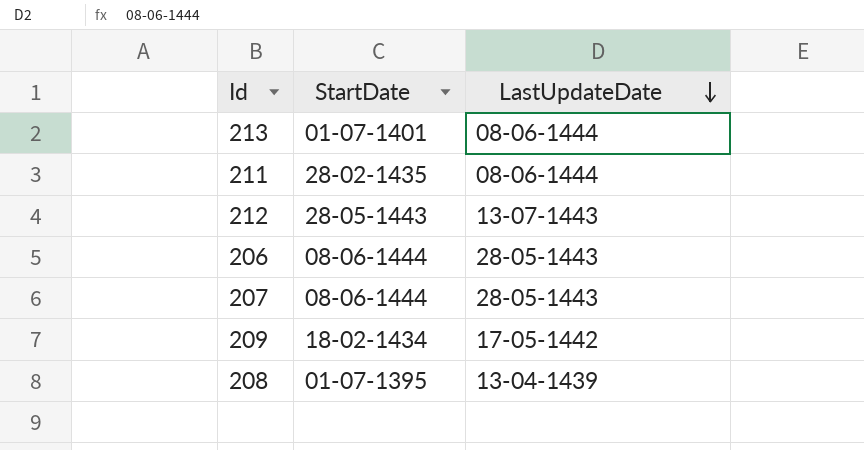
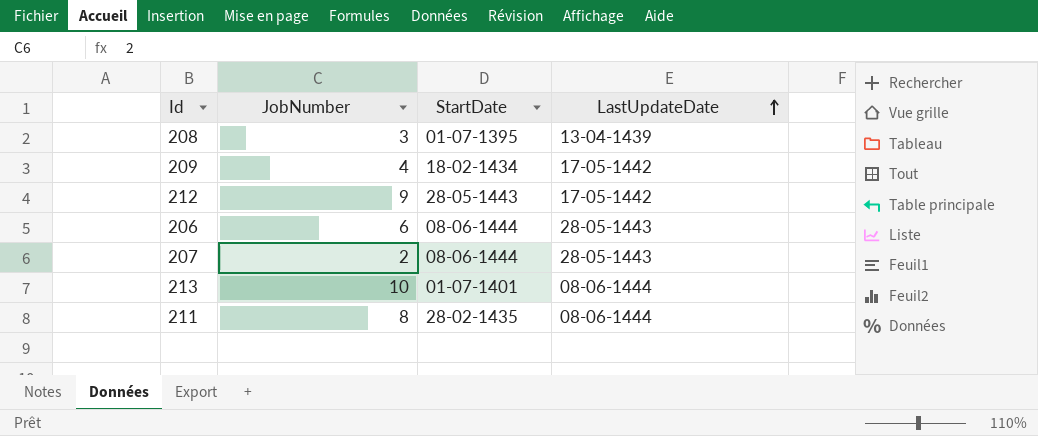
row order: LastUpdateDate descending -> LastUpdateDate ascending
column JobNumber | position: none -> 2
212 | LastUpdateDate: 13-07-1443 -> 17-05-1442

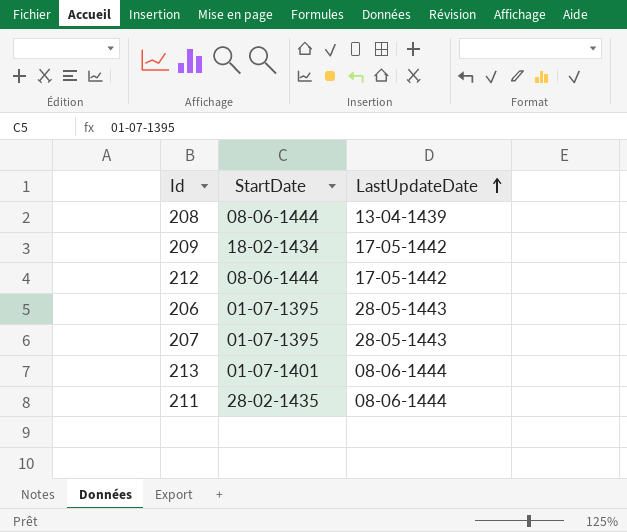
column JobNumber | position: 2 -> none
208 | StartDate: 01-07-1395 -> 08-06-1444
212 | StartDate: 28-05-1443 -> 08-06-1444
206 | StartDate: 08-06-1444 -> 01-07-1395
207 | StartDate: 08-06-1444 -> 01-07-1395

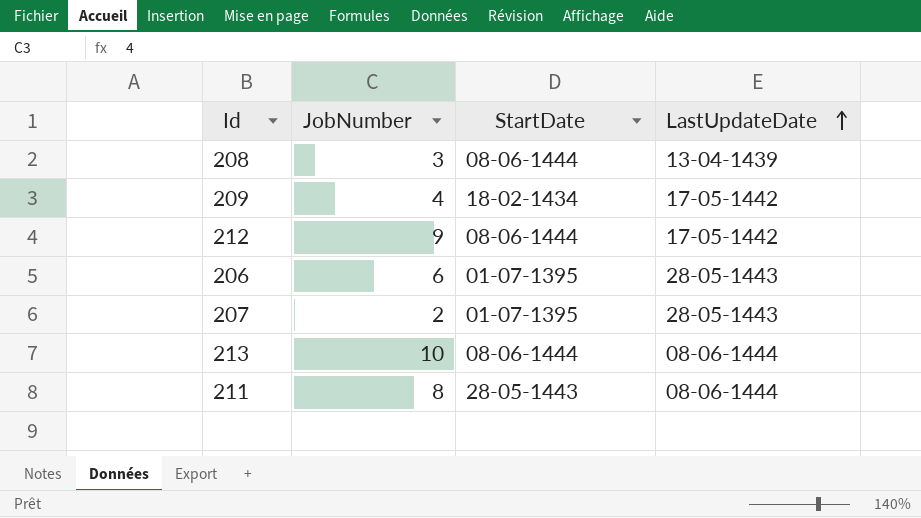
column JobNumber | position: none -> 2
213 | StartDate: 01-07-1401 -> 08-06-1444
211 | StartDate: 28-02-1435 -> 28-05-1443

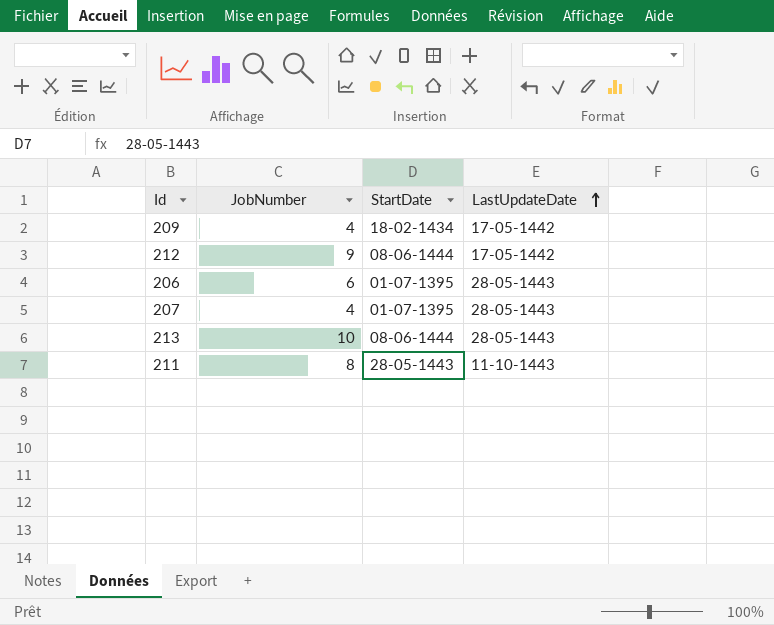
row 208: 3 | 08-06-1444 | 13-04-1439 -> none
207 | JobNumber: 2 -> 4
213 | LastUpdateDate: 08-06-1444 -> 28-05-1443
211 | LastUpdateDate: 08-06-1444 -> 11-10-1443

